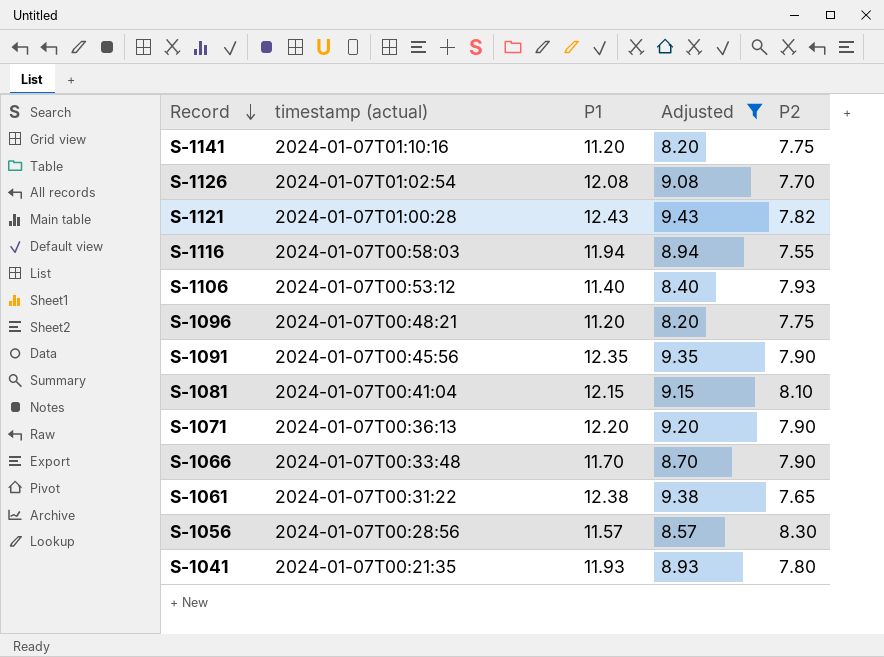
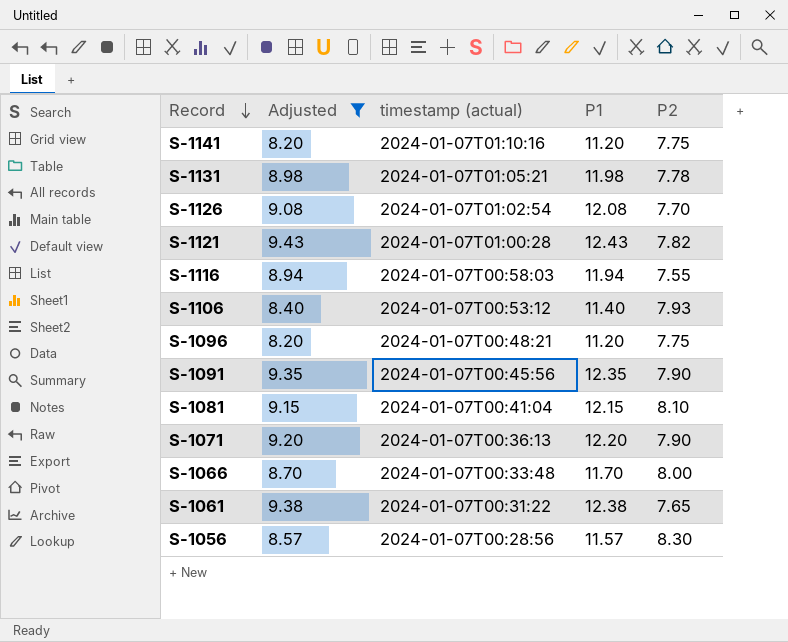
column Adjusted | position: 4 -> 2
row S-1041: 2024-01-07T00:21:35 | 11.93 | 8.93 | 7.80 -> none
row S-1131: none -> 8.98 | 2024-01-07T01:05:21 | 11.98 | 7.78
S-1066 | P2: 7.90 -> 8.00

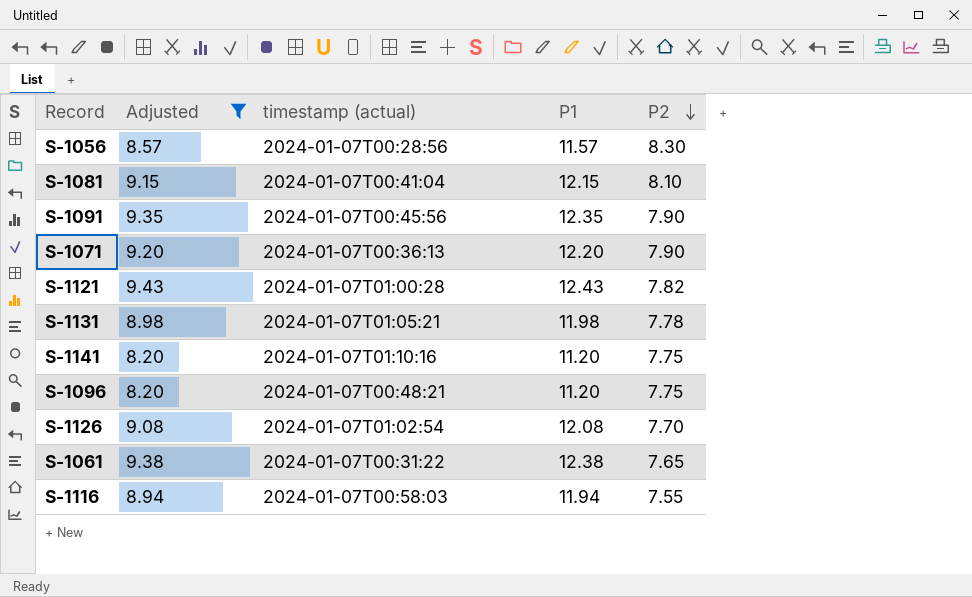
row order: Record descending -> P2 descending
row S-1106: 8.40 | 2024-01-07T00:53:12 | 11.40 | 7.93 -> none
row S-1066: 8.70 | 2024-01-07T00:33:48 | 11.70 | 8.00 -> none

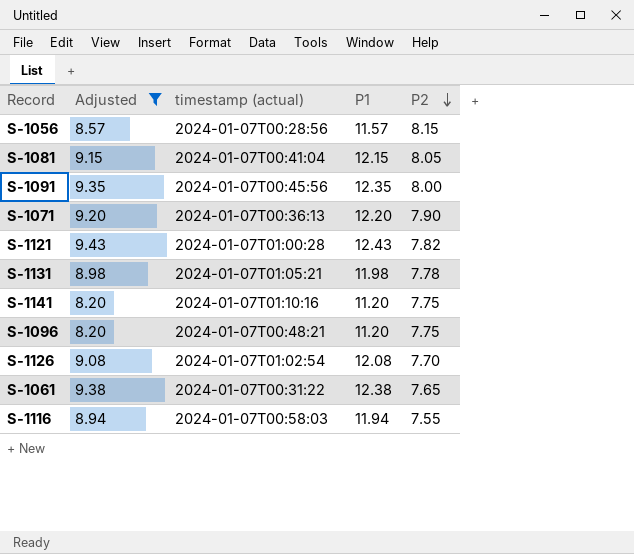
S-1056 | P2: 8.30 -> 8.15
S-1081 | P2: 8.10 -> 8.05
S-1091 | P2: 7.90 -> 8.00

